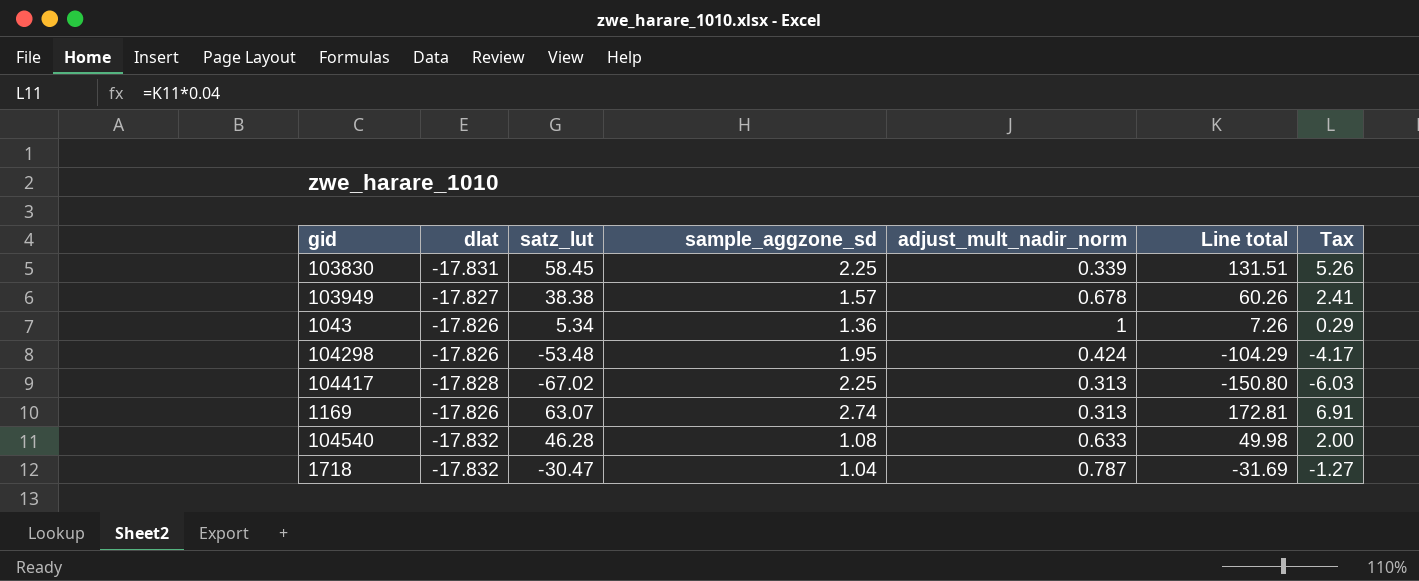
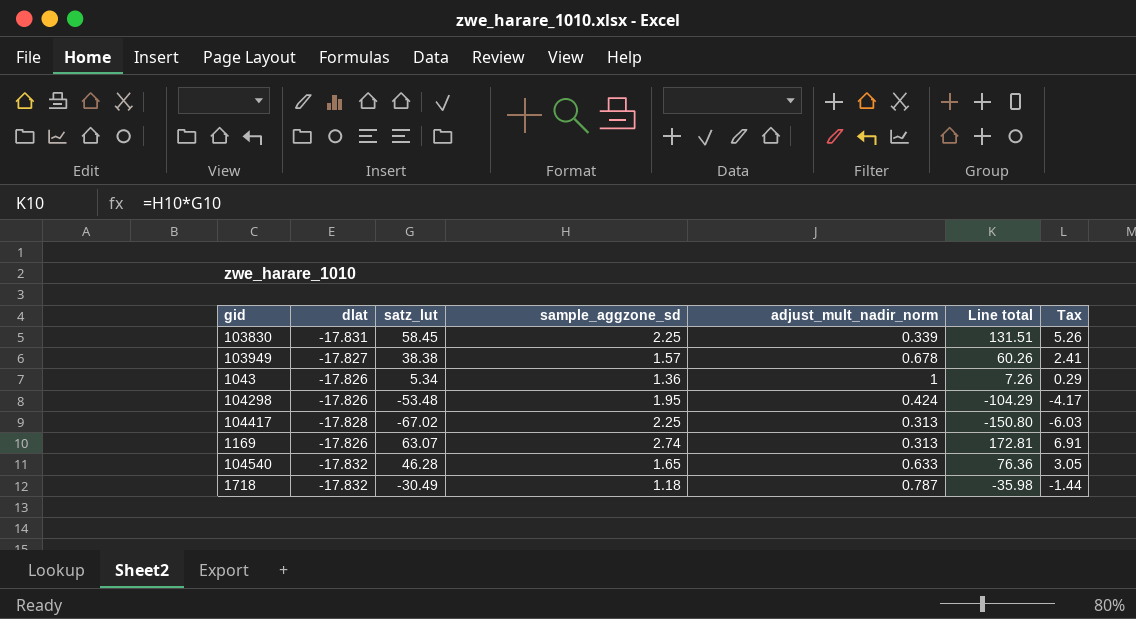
104540 | sample_aggzone_sd: 1.08 -> 1.65
104540 | Line total: 49.98 -> 76.36
104540 | Tax: 2.00 -> 3.05
1718 | satz_lut: -30.47 -> -30.49
1718 | sample_aggzone_sd: 1.04 -> 1.18
1718 | Line total: -31.69 -> -35.98
1718 | Tax: -1.27 -> -1.44

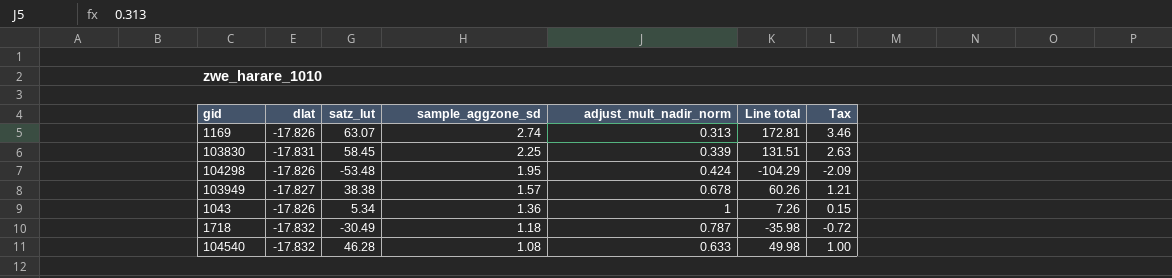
row order: none -> sample_aggzone_sd descending
column Tax | formula: [Line total] * 0.04 -> [Line total] * 0.02
row 104417: -17.828 | -67.02 | 2.25 | 0.313 | -150.80 | -6.03 -> none
104540 | sample_aggzone_sd: 1.65 -> 1.08
104540 | Line total: 76.36 -> 49.98

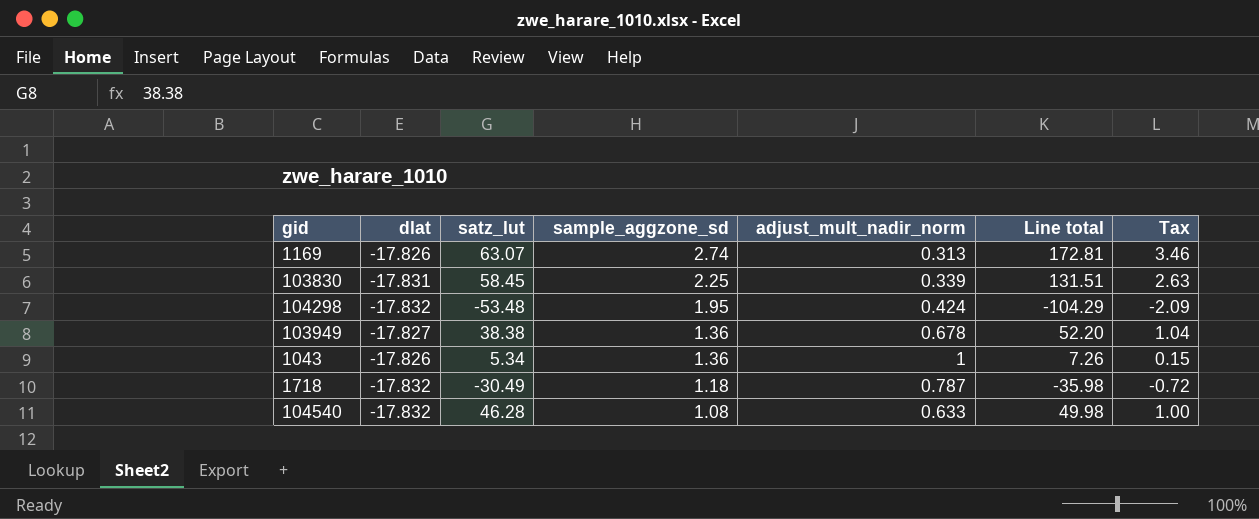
104298 | dlat: -17.826 -> -17.832
103949 | sample_aggzone_sd: 1.57 -> 1.36
103949 | Line total: 60.26 -> 52.20
103949 | Tax: 1.21 -> 1.04

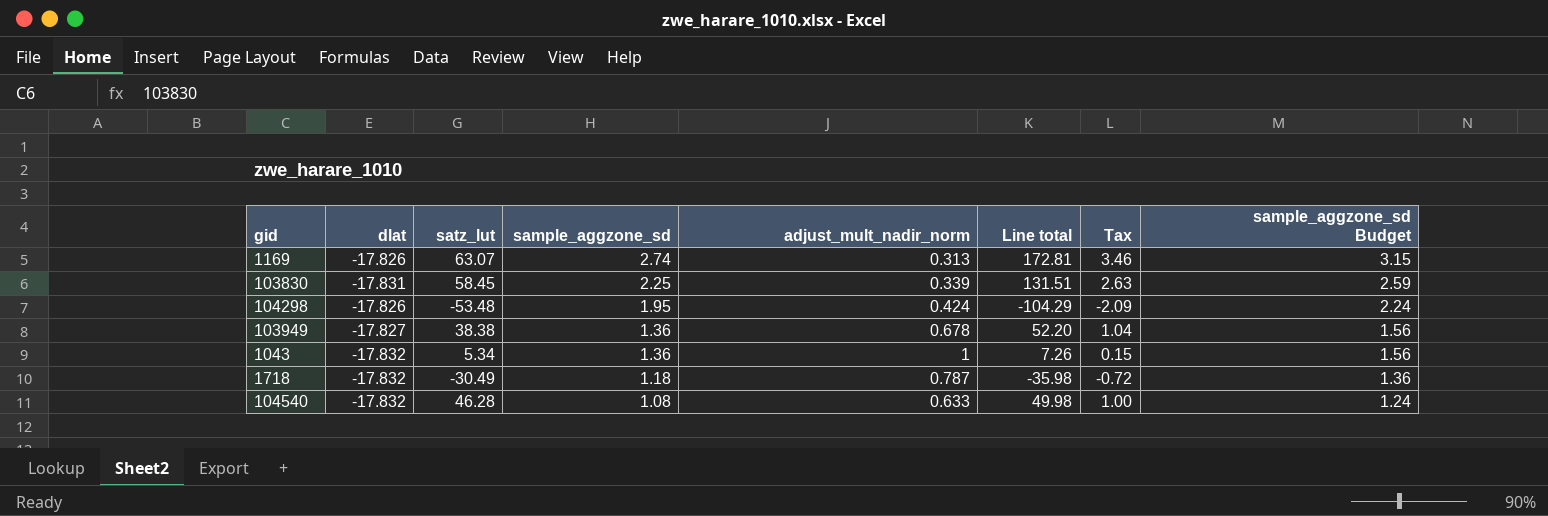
column sample_aggzone_sd Budget | formula: none -> [sample_aggzone_sd] * 1.15
104298 | dlat: -17.832 -> -17.826
1043 | dlat: -17.826 -> -17.832

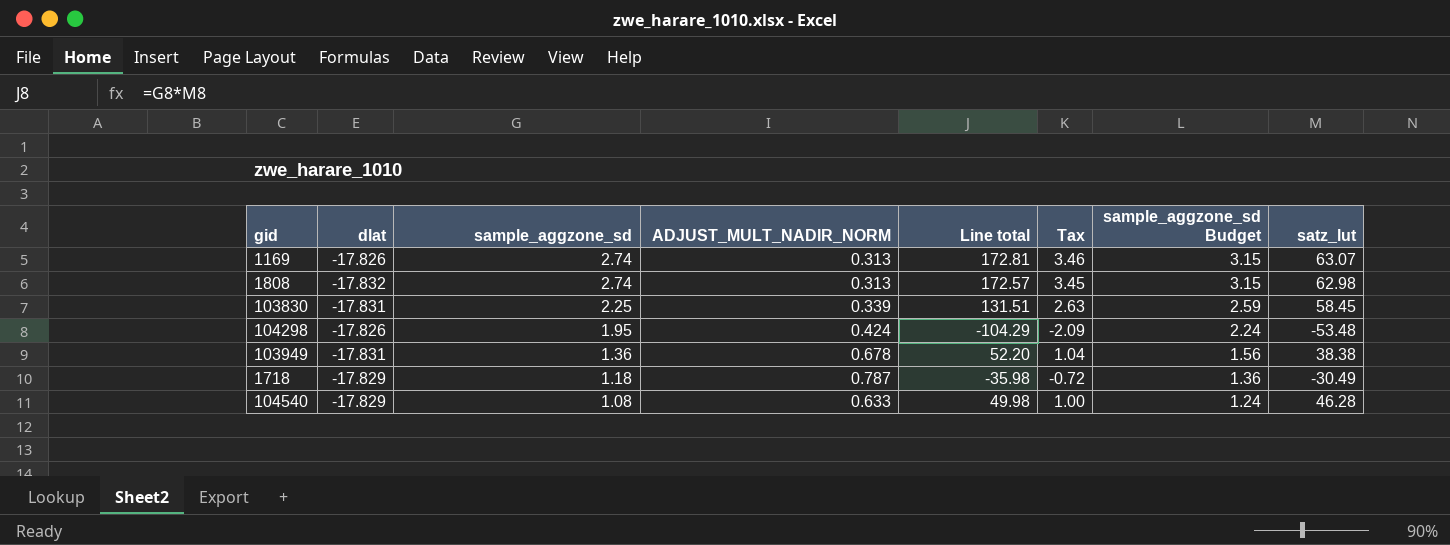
column name: adjust_mult_nadir_norm -> ADJUST_MULT_NADIR_NORM
column satz_lut | position: 3 -> 8
row 1043: -17.832 | 5.34 | 1.36 | 1 | 7.26 | 0.15 | 1.56 -> none
row 1808: none -> -17.832 | 2.74 | 0.313 | 172.57 | 3.45 | 3.15 | 62.98
103949 | dlat: -17.827 -> -17.831
1718 | dlat: -17.832 -> -17.829
104540 | dlat: -17.832 -> -17.829

